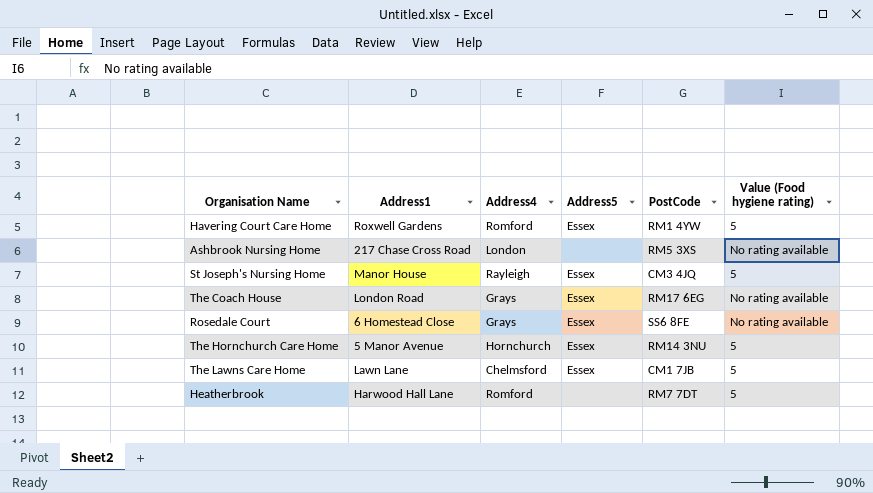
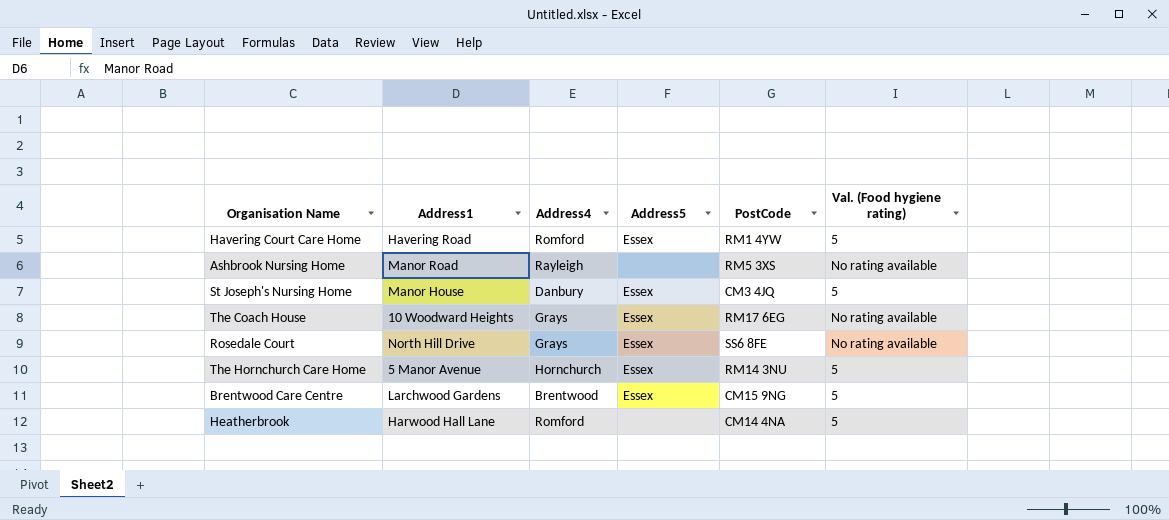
column name: Value (Food hygiene rating) -> Val. (Food hygiene rating)
row The Lawns Care Home: Lawn Lane | Chelmsford | Essex | CM1 7JB | 5 -> none
Havering Court Care Home | Address1: Roxwell Gardens -> Havering Road
Ashbrook Nursing Home | Address1: 217 Chase Cross Road -> Manor Road
Ashbrook Nursing Home | Address4: London -> Rayleigh
St Joseph's Nursing Home | Address4: Rayleigh -> Danbury
The Coach House | Address1: London Road -> 10 Woodward Heights
Rosedale Court | Address1: 6 Homestead Close -> North Hill Drive
row Brentwood Care Centre: none -> Larchwood Gardens | Brentwood | Essex | CM15 9NG | 5
Heatherbrook | PostCode: RM7 7DT -> CM14 4NA

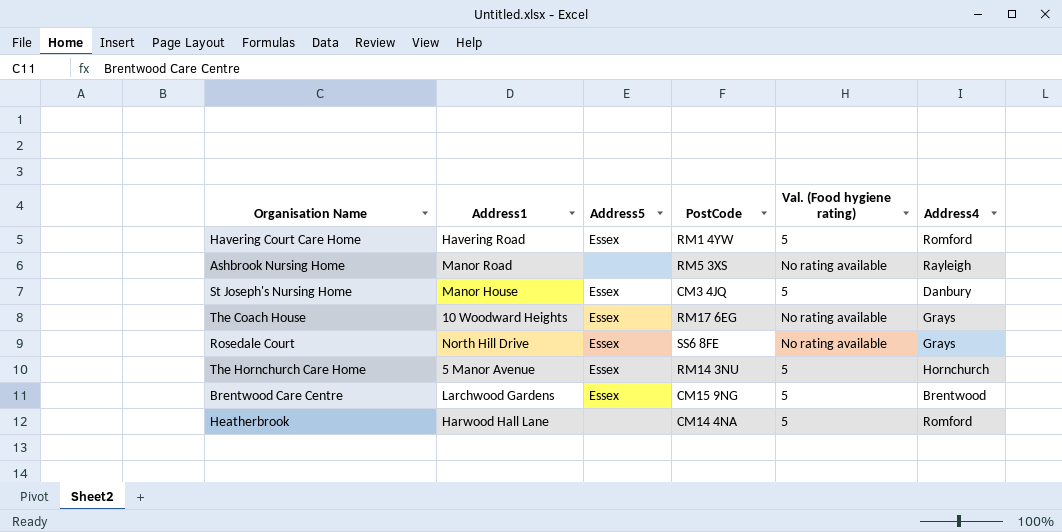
column Address4 | position: 3 -> 6

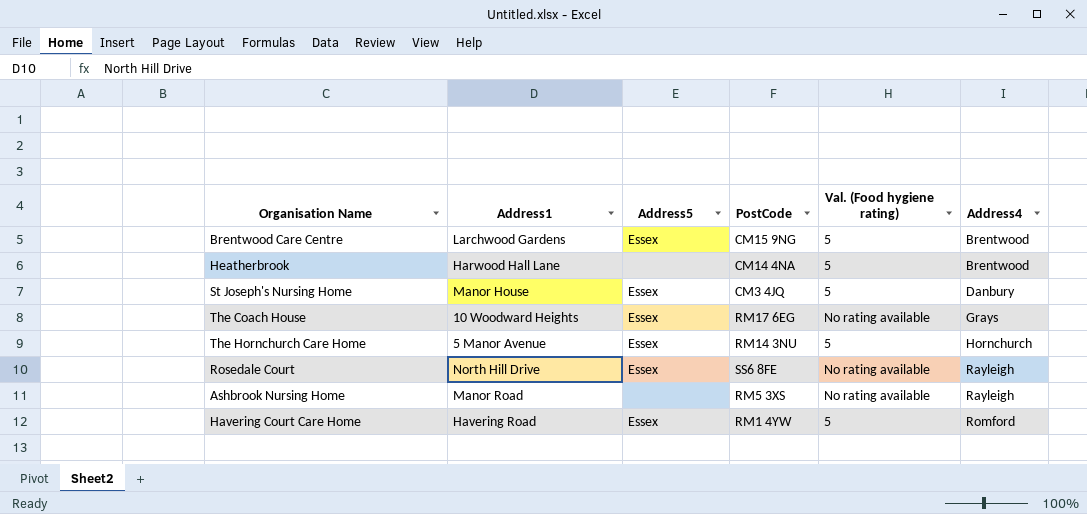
row order: none -> Address4 ascending
Heatherbrook | Address4: Romford -> Brentwood
Rosedale Court | Address4: Grays -> Rayleigh

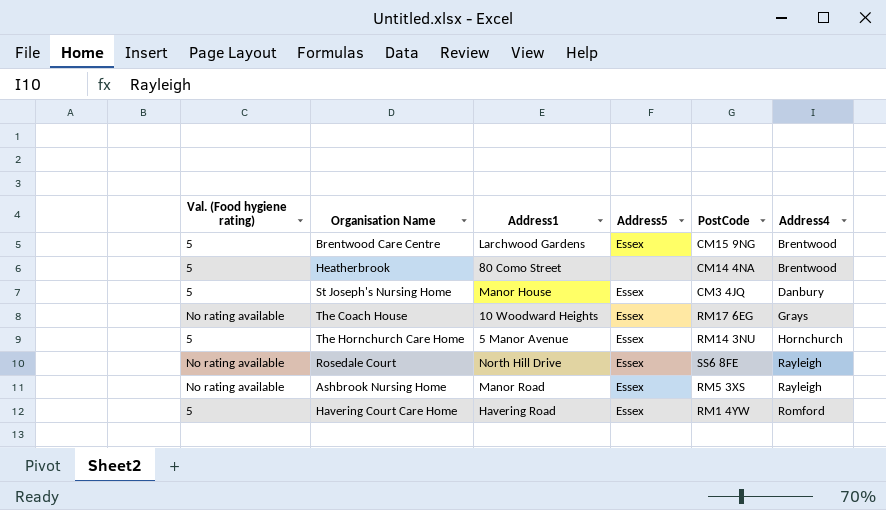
column Val. (Food hygiene rating) | position: 5 -> 1
Heatherbrook | Address1: Harwood Hall Lane -> 80 Como Street
Ashbrook Nursing Home | Address5: none -> Essex

